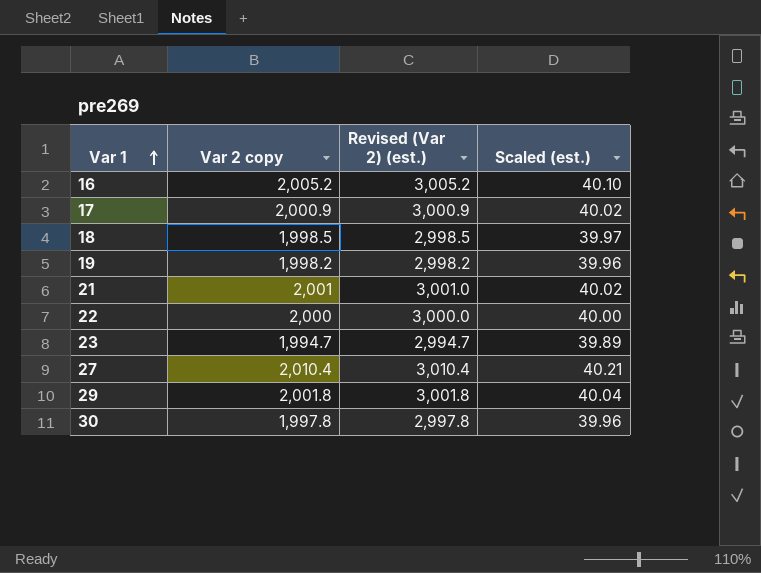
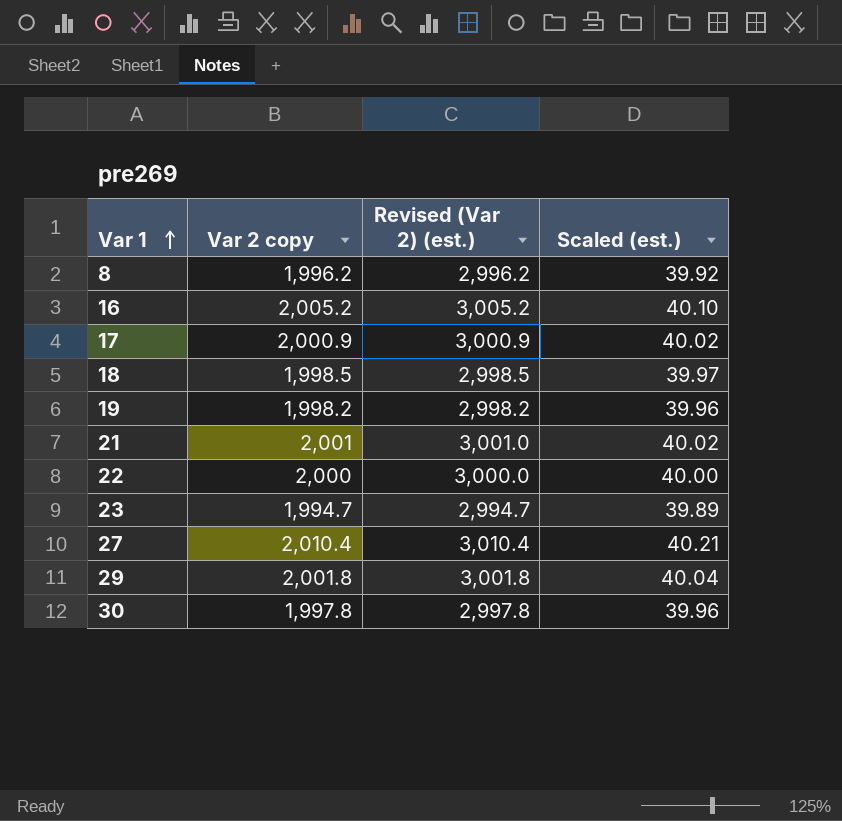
row 8: none -> 1,996.2 | 2,996.2 | 39.92

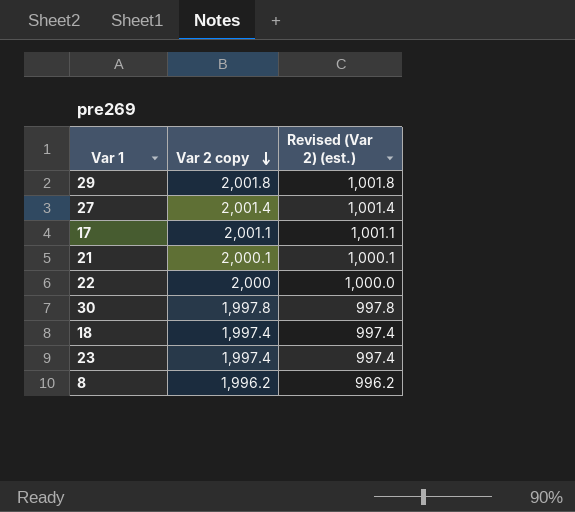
row order: Var 1 ascending -> Var 2 copy descending
column Scaled (est.) | formula: [Var 2 copy] * 0.02 -> none
column Revised (Var 2) (est.) | formula: [Var 2 copy] + 1000 -> [Var 2 copy] - 1000
row 16: 2,005.2 | 3,005.2 | 40.10 -> none
row 19: 1,998.2 | 2,998.2 | 39.96 -> none
27 | Var 2 copy: 2,010.4 -> 2,001.4
17 | Var 2 copy: 2,000.9 -> 2,001.1
21 | Var 2 copy: 2,001 -> 2,000.1
18 | Var 2 copy: 1,998.5 -> 1,997.4
23 | Var 2 copy: 1,994.7 -> 1,997.4

